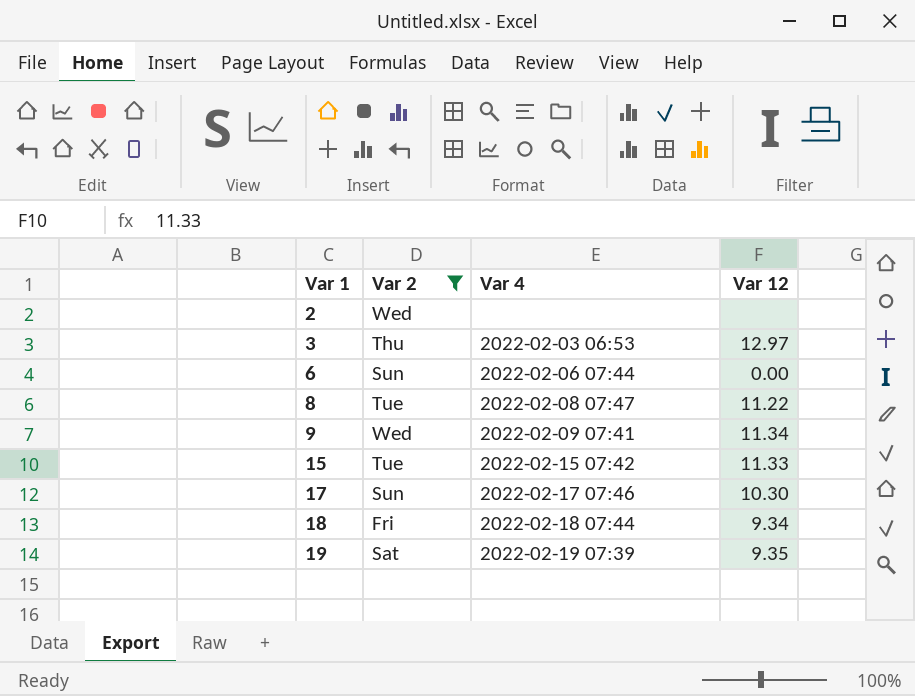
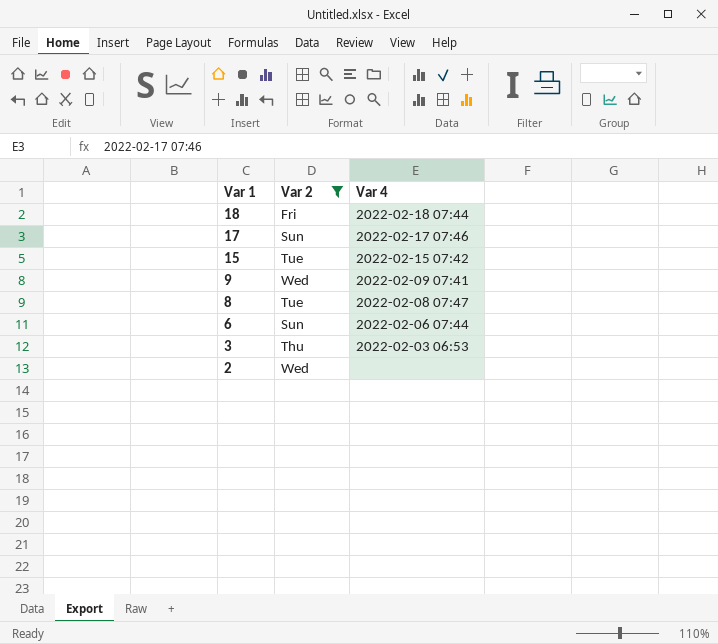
row order: Var 1 ascending -> Var 1 descending
column Var 12 | position: 4 -> none
row 19: Sat | 2022-02-19 07:39 | 9.35 -> none

